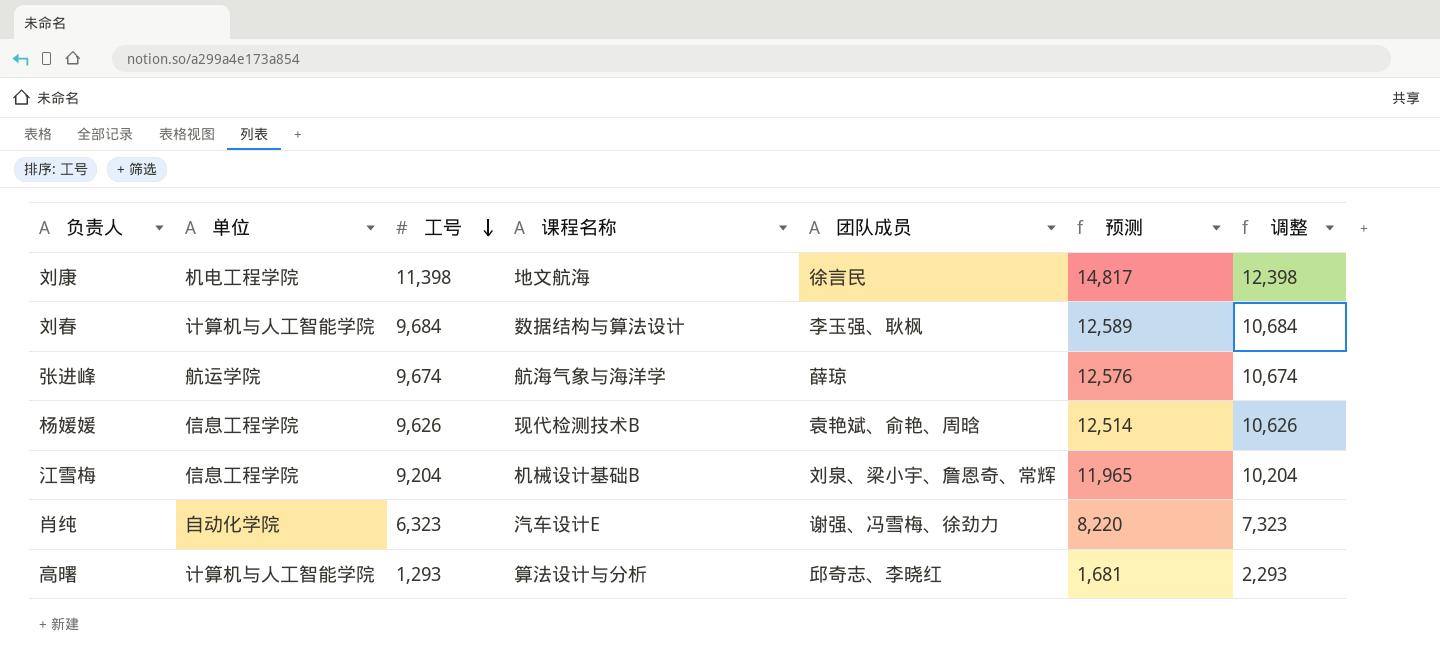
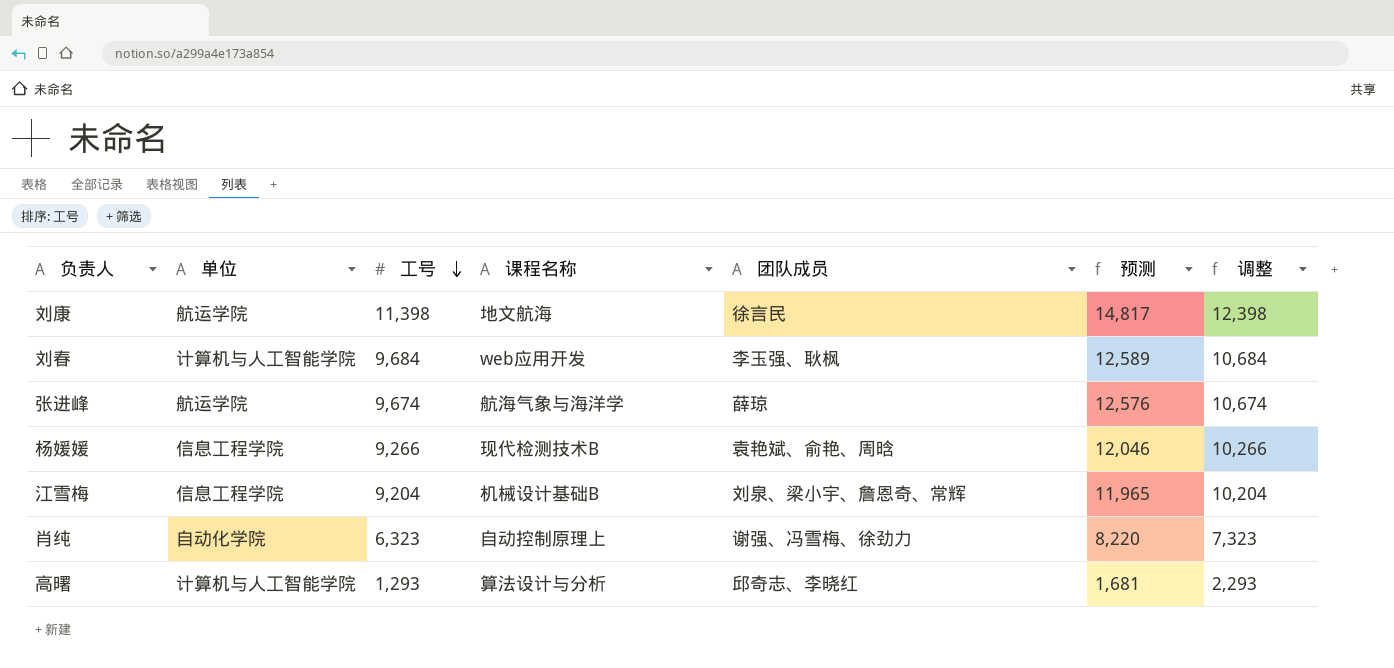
刘康 | 单位: 机电工程学院 -> 航运学院
刘春 | 课程名称: 数据结构与算法设计 -> web应用开发
杨媛媛 | 工号: 9,626 -> 9,266
杨媛媛 | 预测: 12,514 -> 12,046
杨媛媛 | 调整: 10,626 -> 10,266
肖纯 | 课程名称: 汽车设计E -> 自动控制原理上

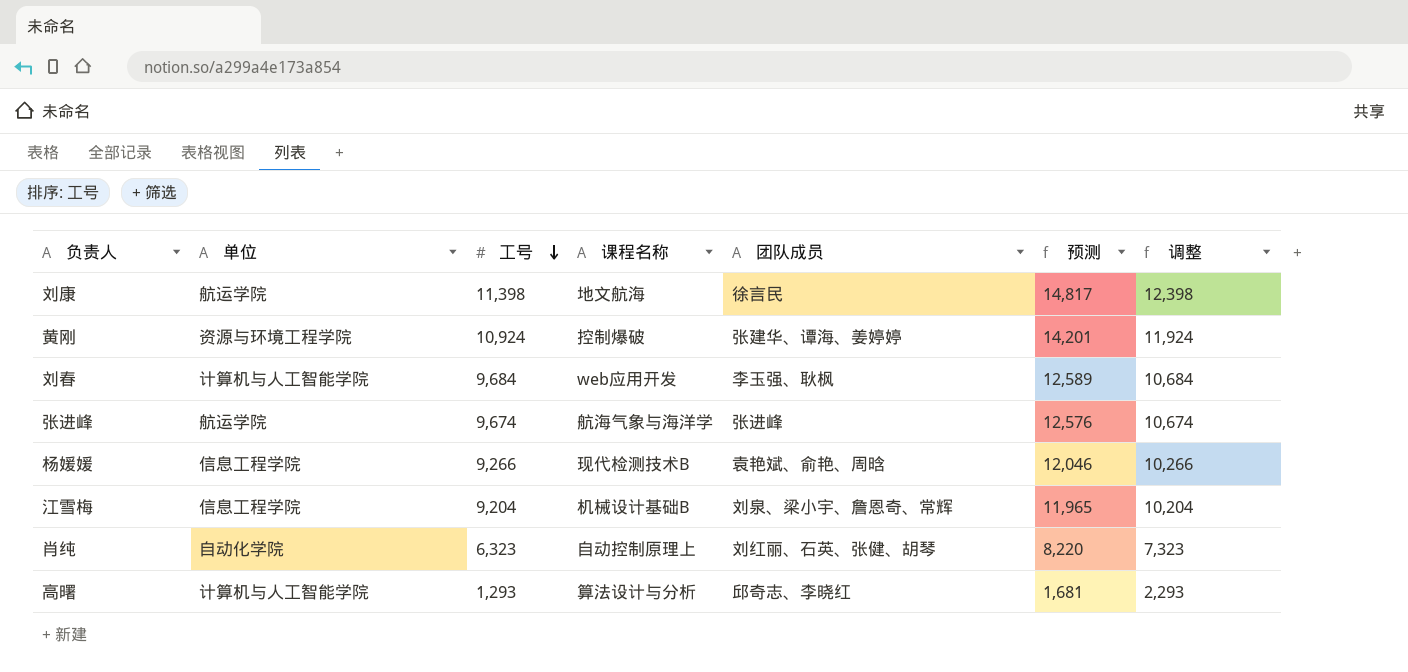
row 黄刚: none -> 资源与环境工程学院 | 10,924 | 控制爆破 | 张建华、谭海、姜婷婷 | 14,201 | 11,924
张进峰 | 团队成员: 薛琼 -> 张进峰
肖纯 | 团队成员: 谢强、冯雪梅、徐劲力 -> 刘红丽、石英、张健、胡琴

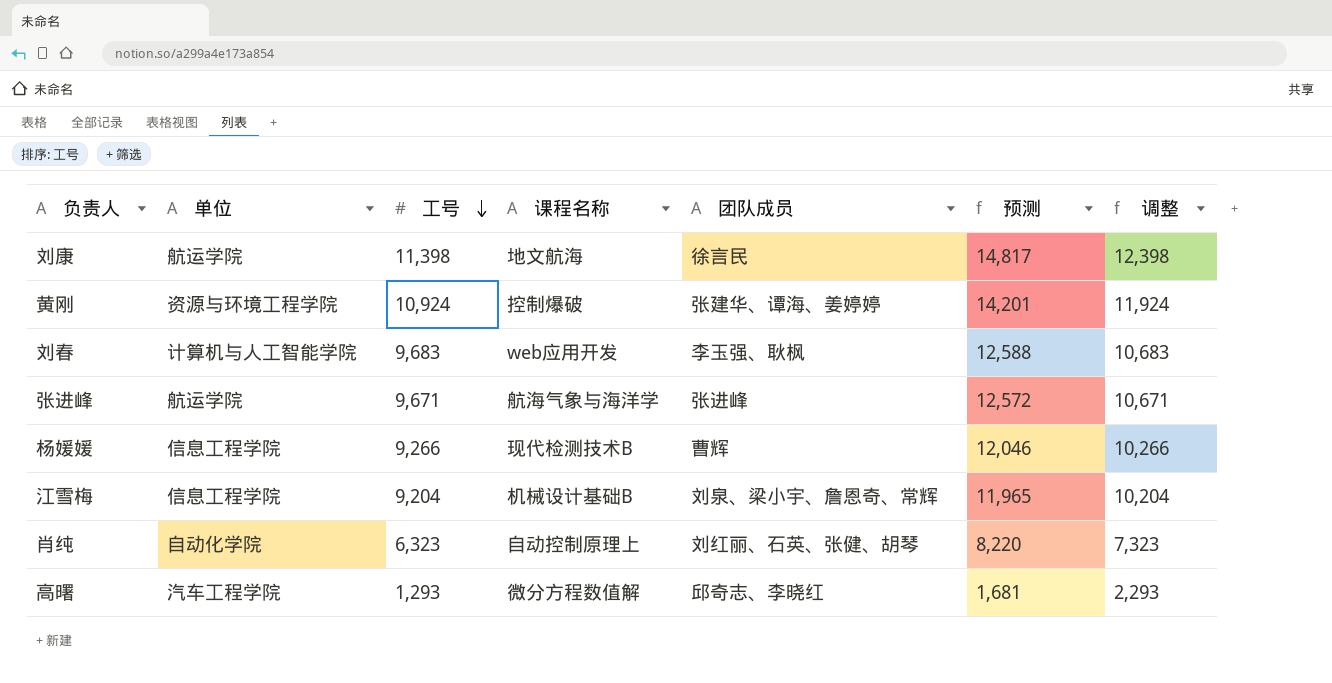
刘春 | 工号: 9,684 -> 9,683
刘春 | 预测: 12,589 -> 12,588
刘春 | 调整: 10,684 -> 10,683
张进峰 | 工号: 9,674 -> 9,671
张进峰 | 预测: 12,576 -> 12,572
张进峰 | 调整: 10,674 -> 10,671
杨媛媛 | 团队成员: 袁艳斌、俞艳、周晗 -> 曹辉
高曙 | 单位: 计算机与人工智能学院 -> 汽车工程学院
高曙 | 课程名称: 算法设计与分析 -> 微分方程数值解

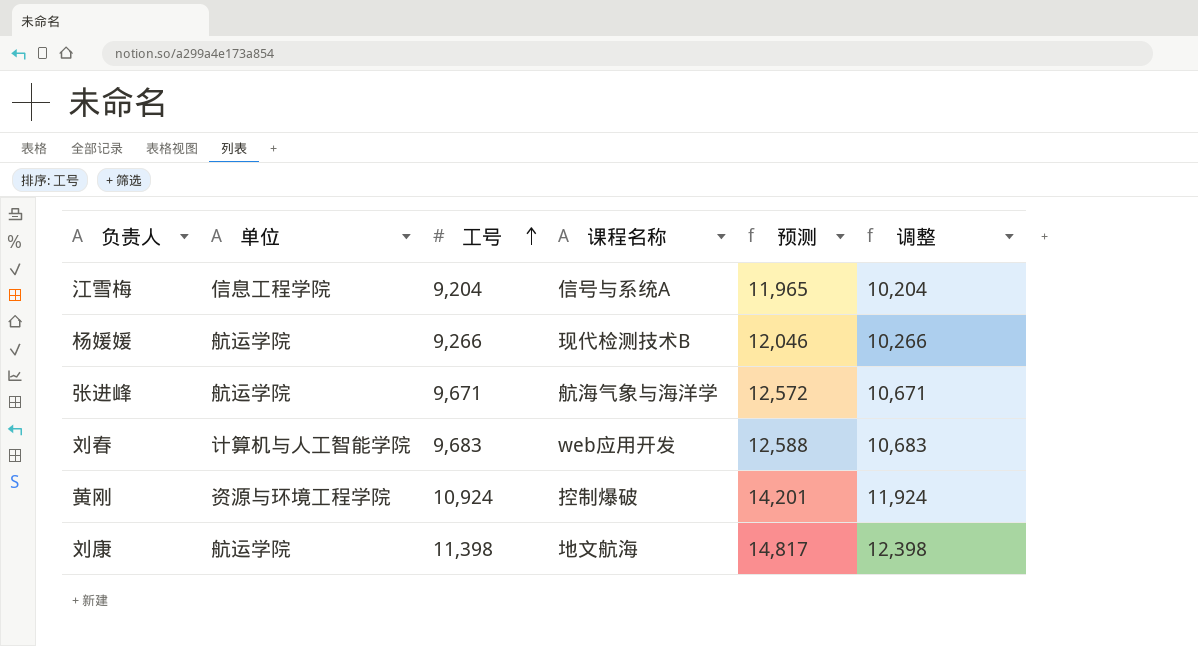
row order: 工号 descending -> 工号 ascending
column 团队成员 | position: 5 -> none
row 肖纯: 自动化学院 | 6,323 | 自动控制原理上 | 刘红丽、石英、张健、胡琴 | 8,220 | 7,323 -> none
row 高曙: 汽车工程学院 | 1,293 | 微分方程数值解 | 邱奇志、李晓红 | 1,681 | 2,293 -> none
江雪梅 | 课程名称: 机械设计基础B -> 信号与系统A
杨媛媛 | 单位: 信息工程学院 -> 航运学院

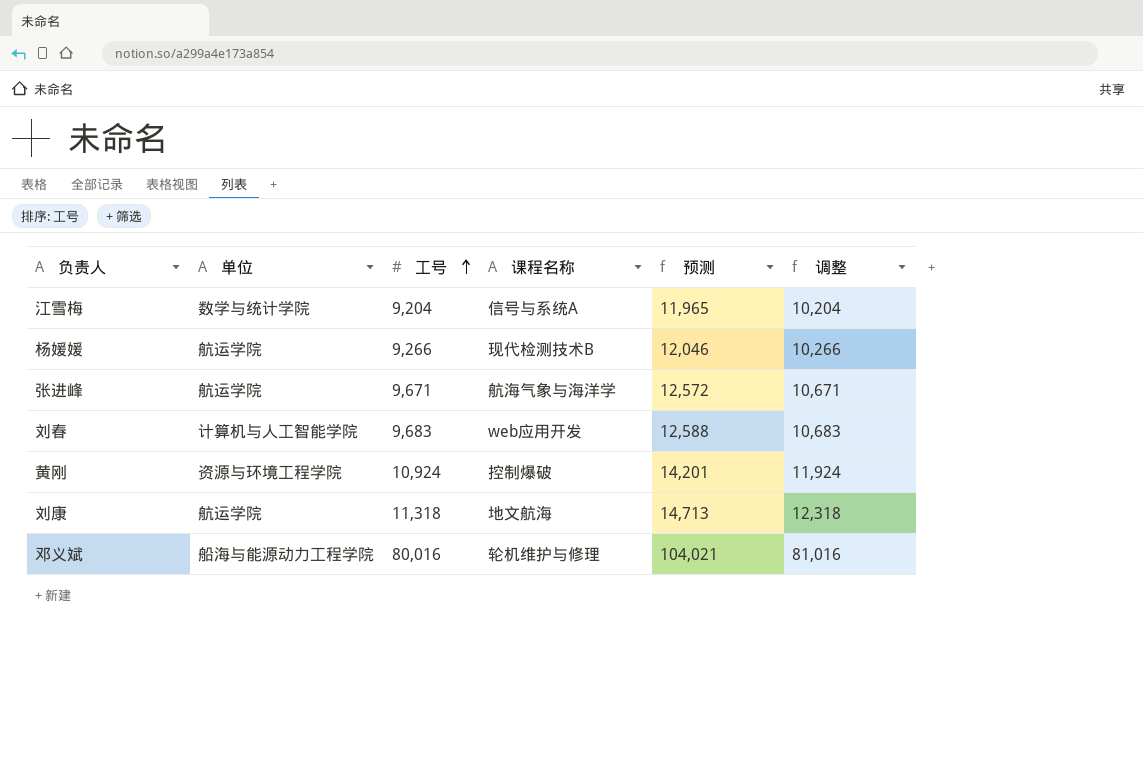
江雪梅 | 单位: 信息工程学院 -> 数学与统计学院
刘康 | 工号: 11,398 -> 11,318
刘康 | 预测: 14,817 -> 14,713
刘康 | 调整: 12,398 -> 12,318
row 邓义斌: none -> 船海与能源动力工程学院 | 80,016 | 轮机维护与修理 | 104,021 | 81,016

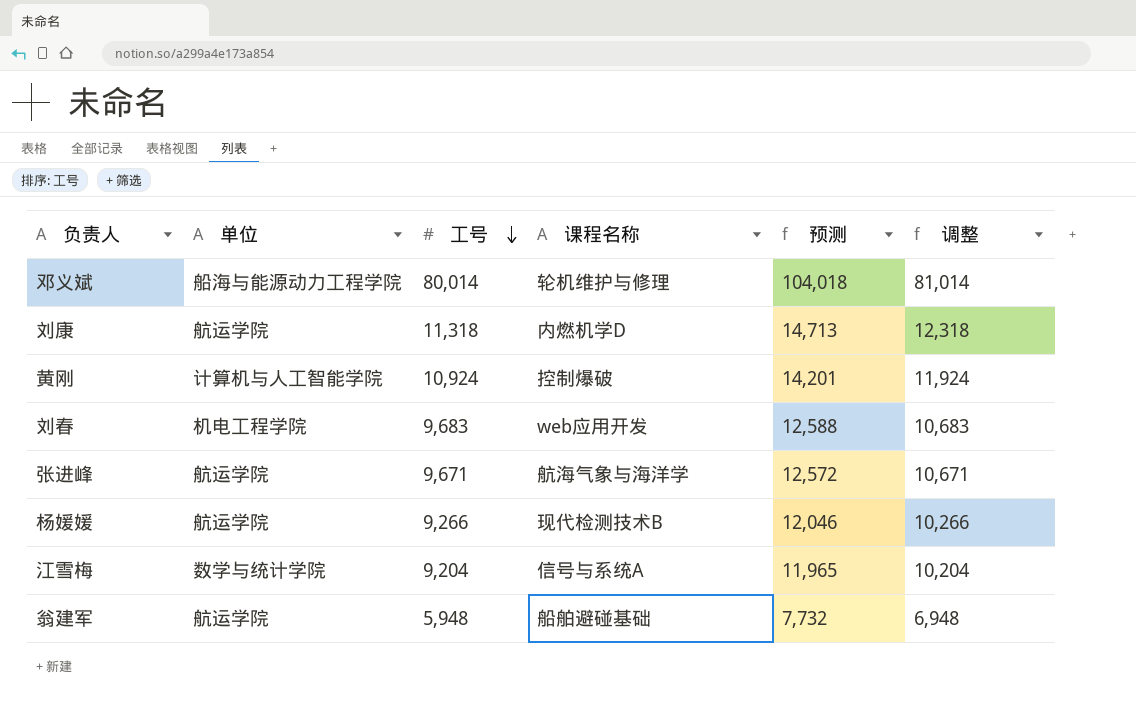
row order: 工号 ascending -> 工号 descending
邓义斌 | 工号: 80,016 -> 80,014
邓义斌 | 预测: 104,021 -> 104,018
邓义斌 | 调整: 81,016 -> 81,014
刘康 | 课程名称: 地文航海 -> 内燃机学D
黄刚 | 单位: 资源与环境工程学院 -> 计算机与人工智能学院
刘春 | 单位: 计算机与人工智能学院 -> 机电工程学院
row 翁建军: none -> 航运学院 | 5,948 | 船舶避碰基础 | 7,732 | 6,948

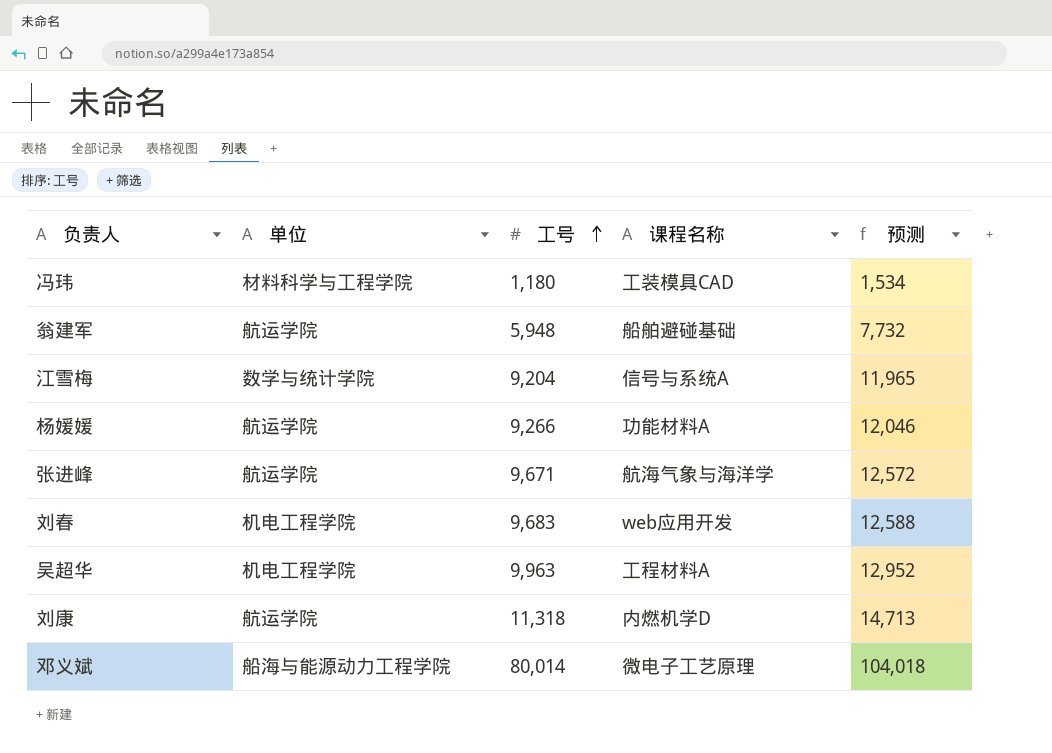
row order: 工号 descending -> 工号 ascending
column 调整 | formula: [工号] + 1000 -> none
row 黄刚: 计算机与人工智能学院 | 10,924 | 控制爆破 | 14,201 | 11,924 -> none
row 冯玮: none -> 材料科学与工程学院 | 1,180 | 工装模具CAD | 1,534
杨媛媛 | 课程名称: 现代检测技术B -> 功能材料A
row 吴超华: none -> 机电工程学院 | 9,963 | 工程材料A | 12,952
邓义斌 | 课程名称: 轮机维护与修理 -> 微电子工艺原理

